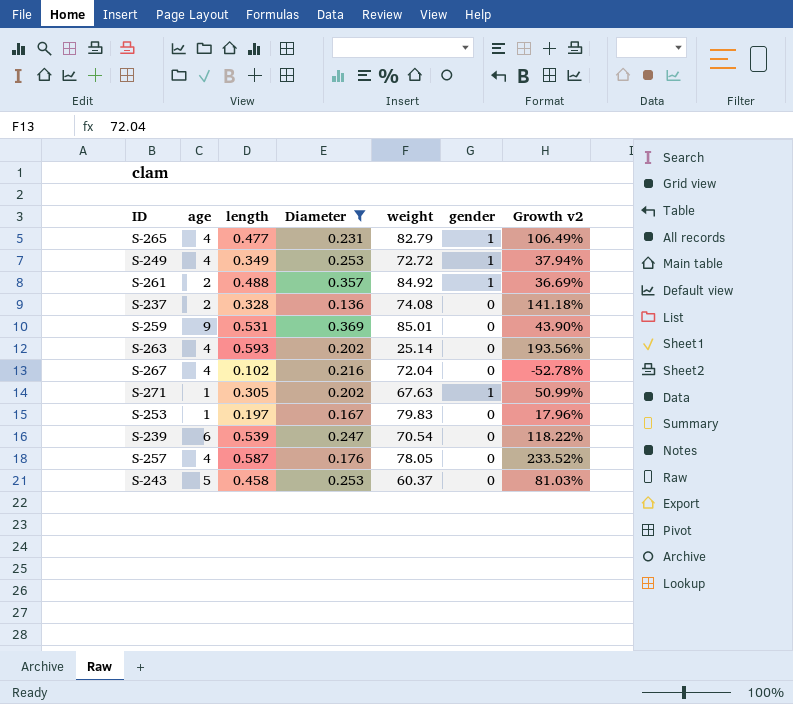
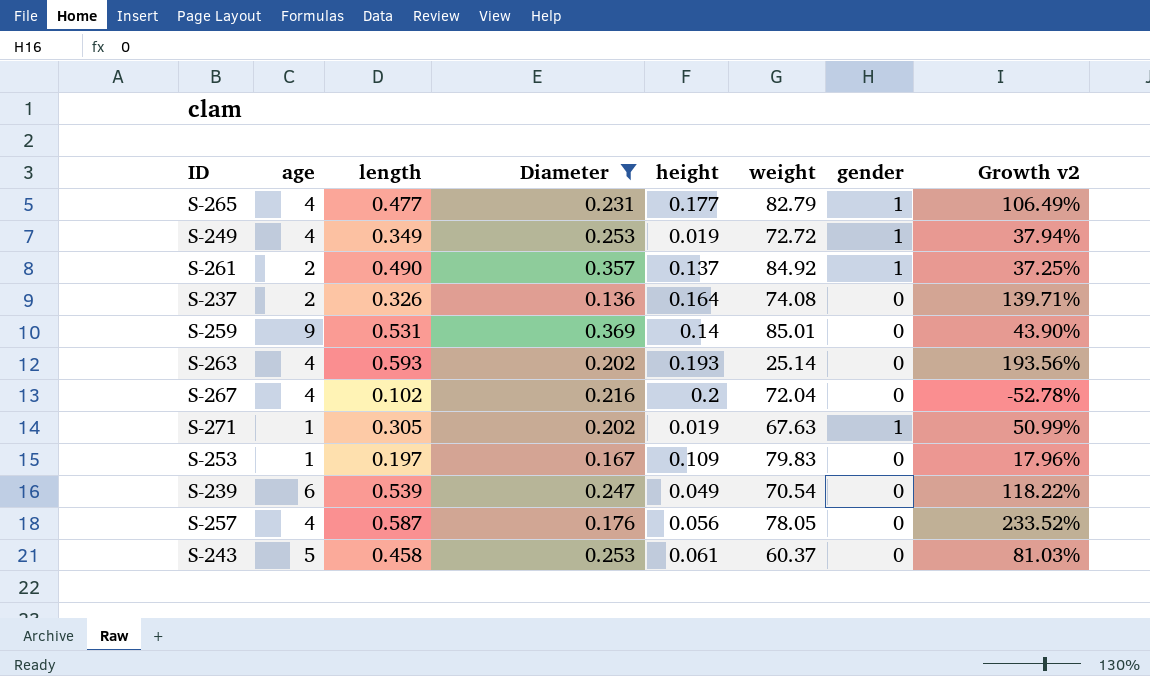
column height | position: none -> 5
S-261 | length: 0.488 -> 0.490
S-261 | Growth v2: 36.69% -> 37.25%
S-237 | length: 0.328 -> 0.326
S-237 | Growth v2: 141.18% -> 139.71%

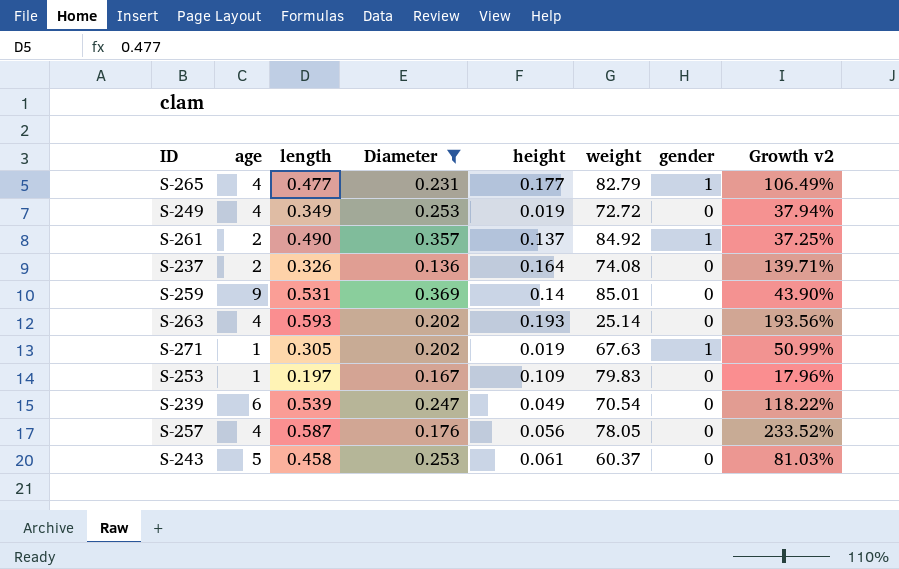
row S-267: 4 | 0.102 | 0.216 | 0.2 | 72.04 | 0 | -52.78% -> none
S-249 | gender: 1 -> 0

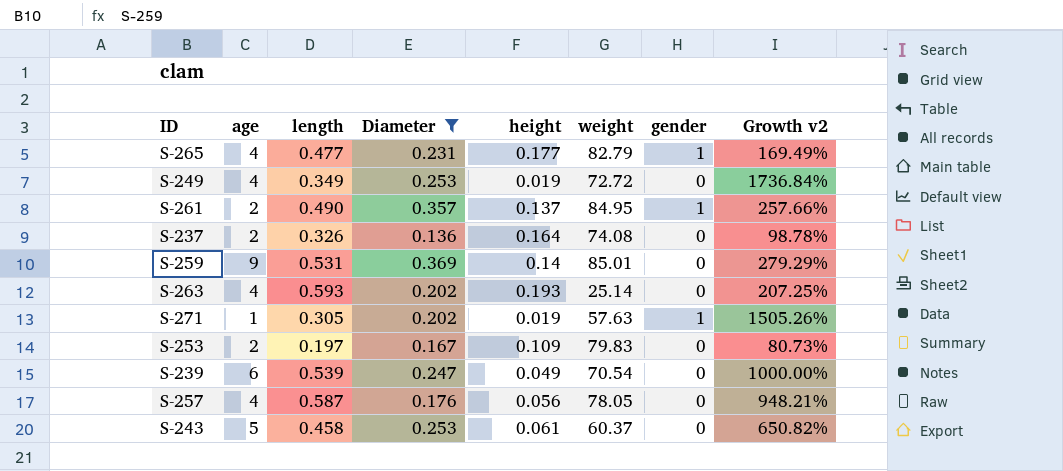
column Growth v2 | formula: ([length] - [Diameter]) / [Diameter] -> ([length] - [height]) / [height]
S-261 | weight: 84.92 -> 84.95
S-271 | weight: 67.63 -> 57.63
S-253 | age: 1 -> 2

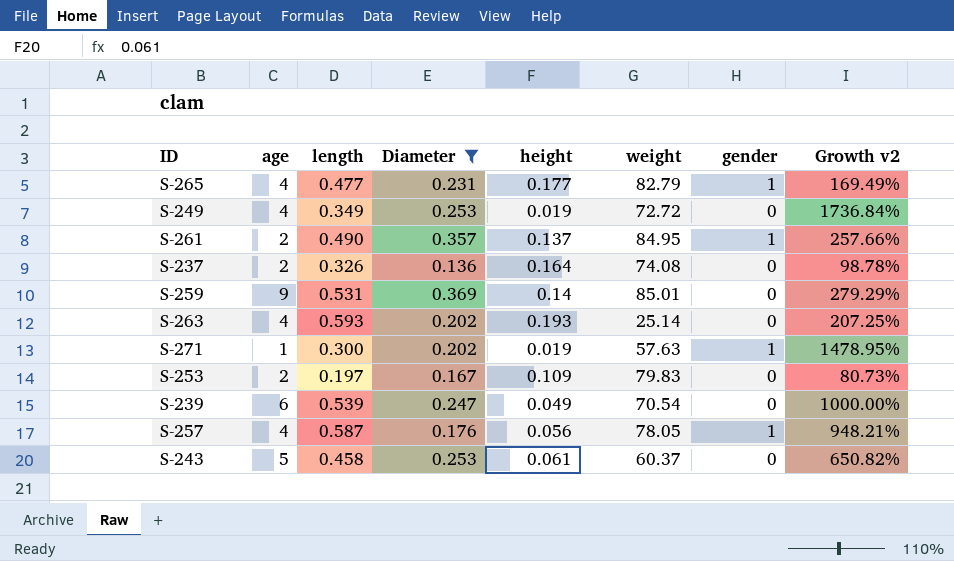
S-271 | length: 0.305 -> 0.300
S-271 | Growth v2: 1505.26% -> 1478.95%
S-257 | gender: 0 -> 1

